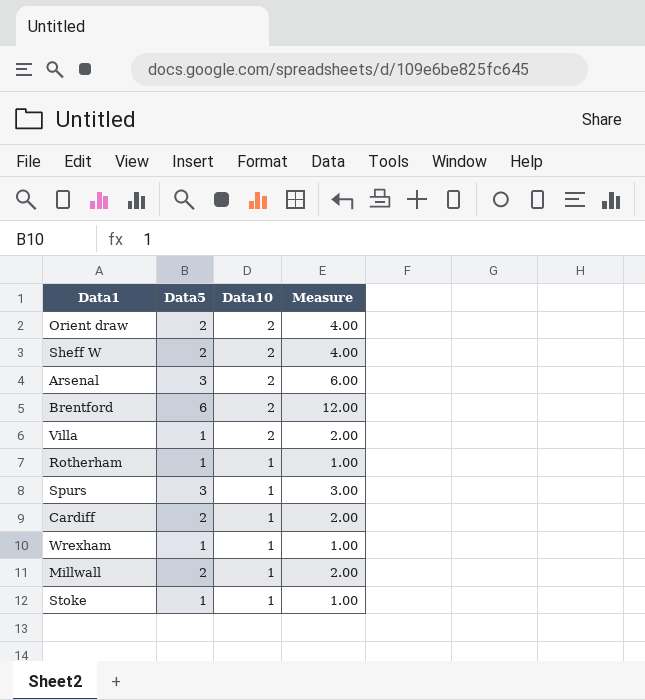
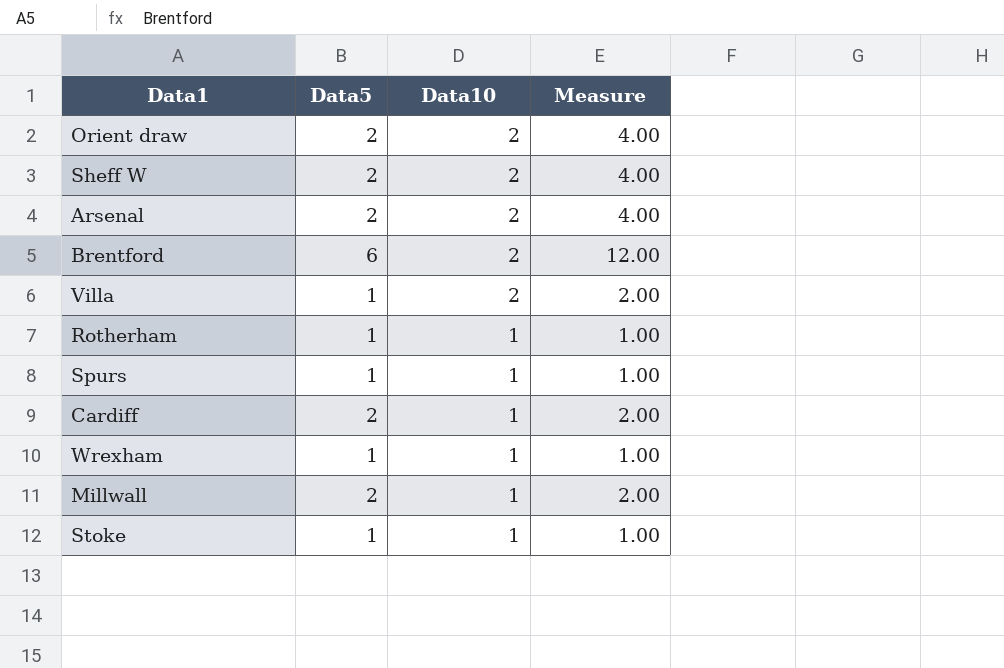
Arsenal | Data5: 3 -> 2
Arsenal | Measure: 6.00 -> 4.00
Spurs | Data5: 3 -> 1
Spurs | Measure: 3.00 -> 1.00

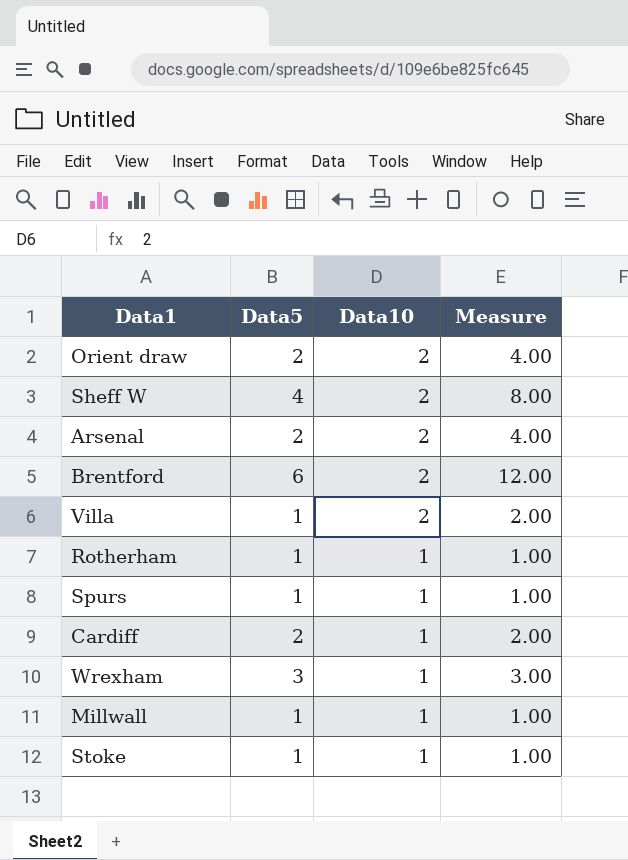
Sheff W | Data5: 2 -> 4
Sheff W | Measure: 4.00 -> 8.00
Wrexham | Data5: 1 -> 3
Wrexham | Measure: 1.00 -> 3.00
Millwall | Data5: 2 -> 1
Millwall | Measure: 2.00 -> 1.00

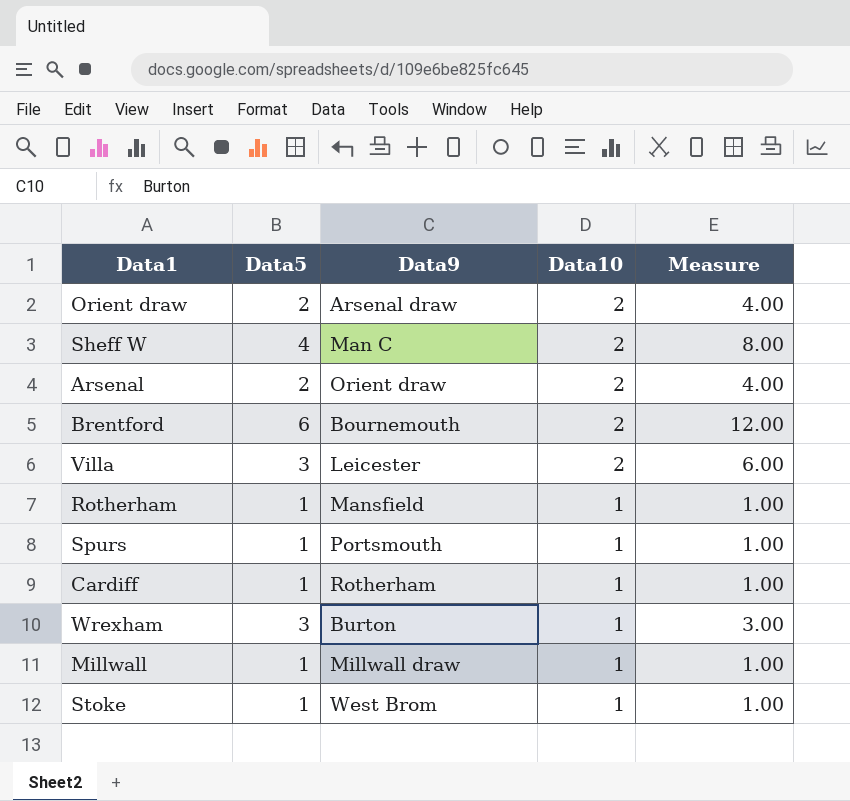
column Data9 | position: none -> 3
Villa | Data5: 1 -> 3
Villa | Measure: 2.00 -> 6.00
Cardiff | Data5: 2 -> 1
Cardiff | Measure: 2.00 -> 1.00

